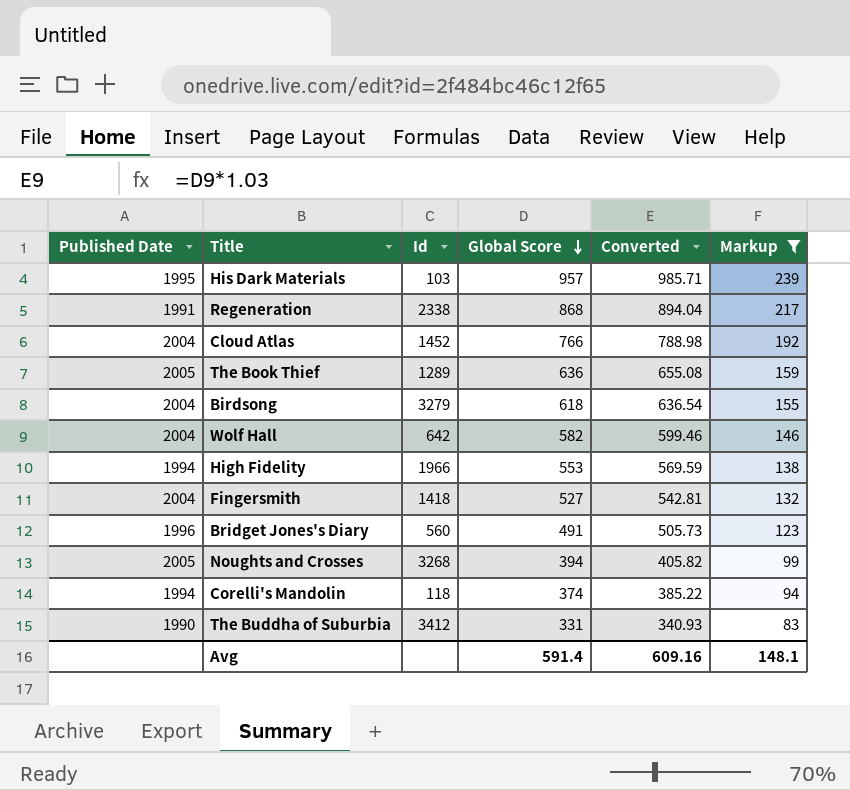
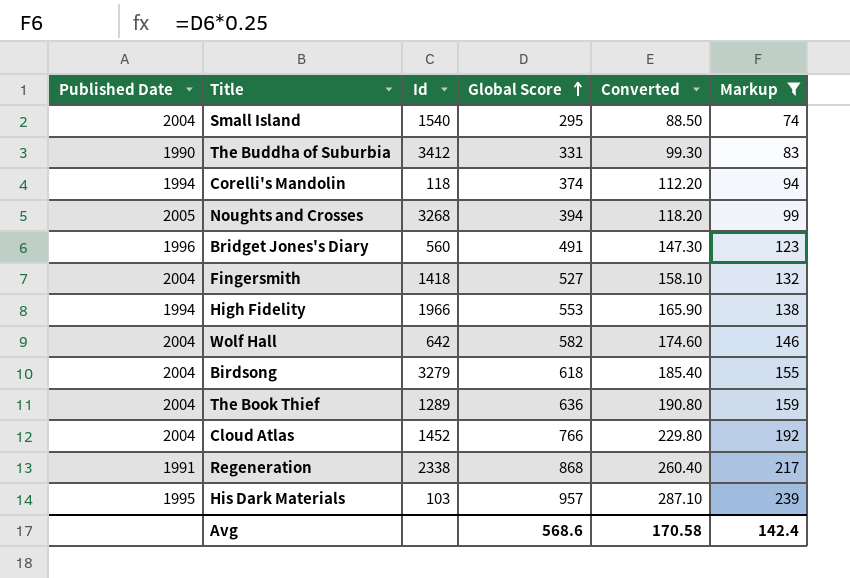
row order: Global Score descending -> Global Score ascending
column Converted | formula: [Global Score] * 1.03 -> [Global Score] * 0.3
row Small Island: none -> 2004 | 1540 | 295 | 88.50 | 74
The Book Thief | Published Date: 2005 -> 2004
Avg | Global Score: 591.4 -> 568.6
Avg | Converted: 609.16 -> 170.58
Avg | Markup: 148.1 -> 142.4

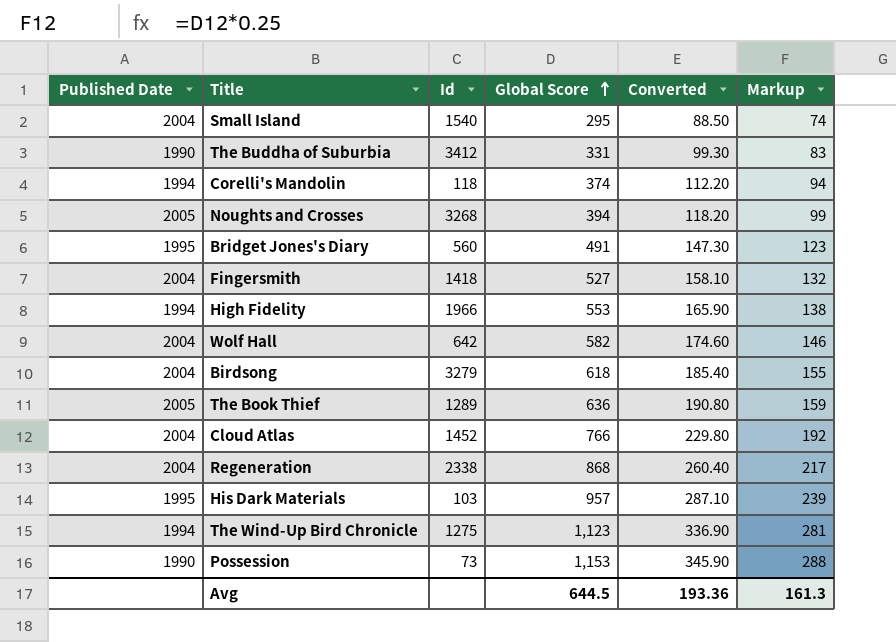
filter: Markup <= 239 -> none
Bridget Jones's Diary | Published Date: 1996 -> 1995
The Book Thief | Published Date: 2004 -> 2005
Regeneration | Published Date: 1991 -> 2004
Avg | Global Score: 568.6 -> 644.5
Avg | Converted: 170.58 -> 193.36
Avg | Markup: 142.4 -> 161.3

